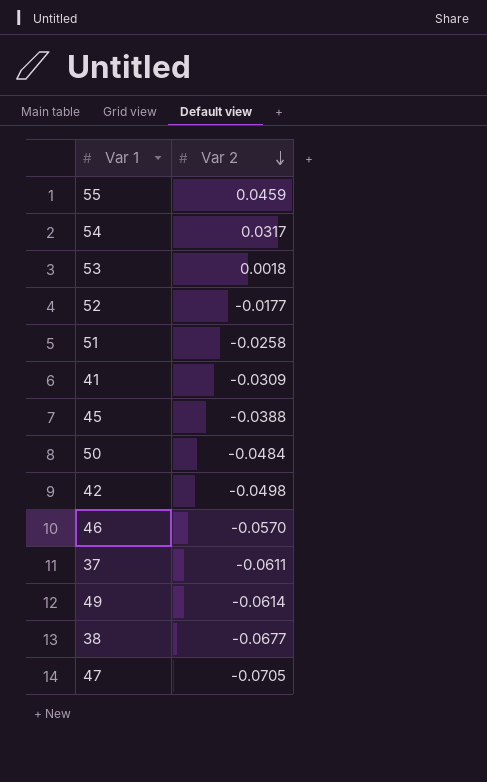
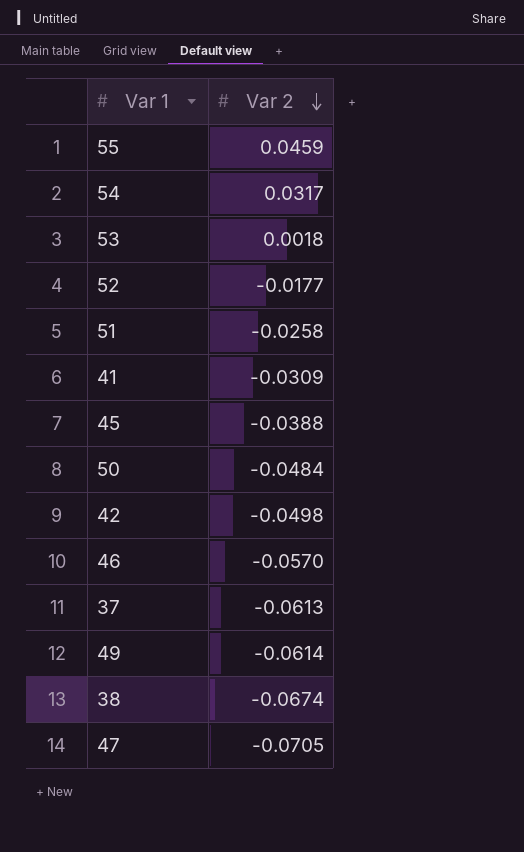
37 | Var 2: -0.0611 -> -0.0613
38 | Var 2: -0.0677 -> -0.0674

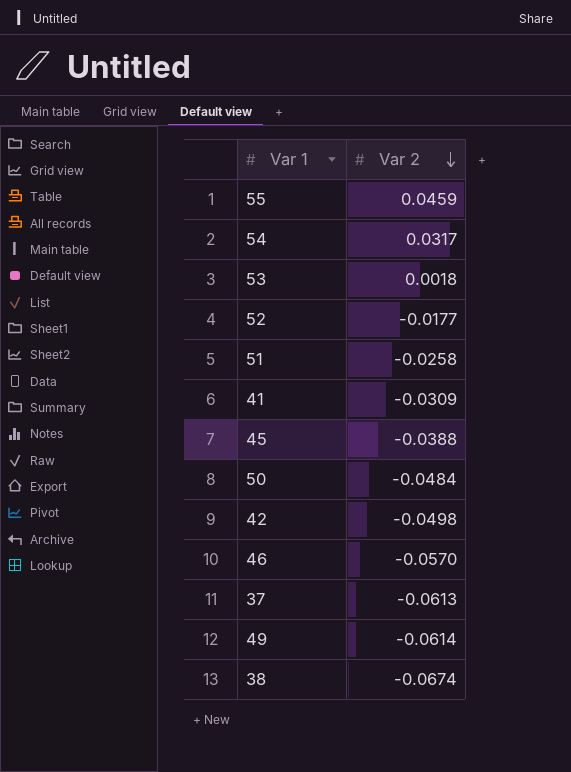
row 47: -0.0705 -> none

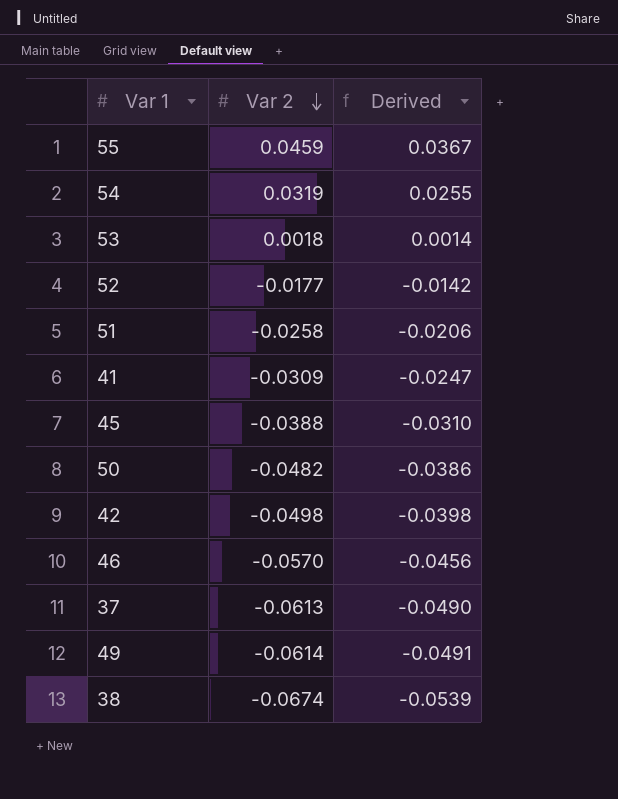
column Derived | formula: none -> [Var 2] * 0.8
54 | Var 2: 0.0317 -> 0.0319
50 | Var 2: -0.0484 -> -0.0482

